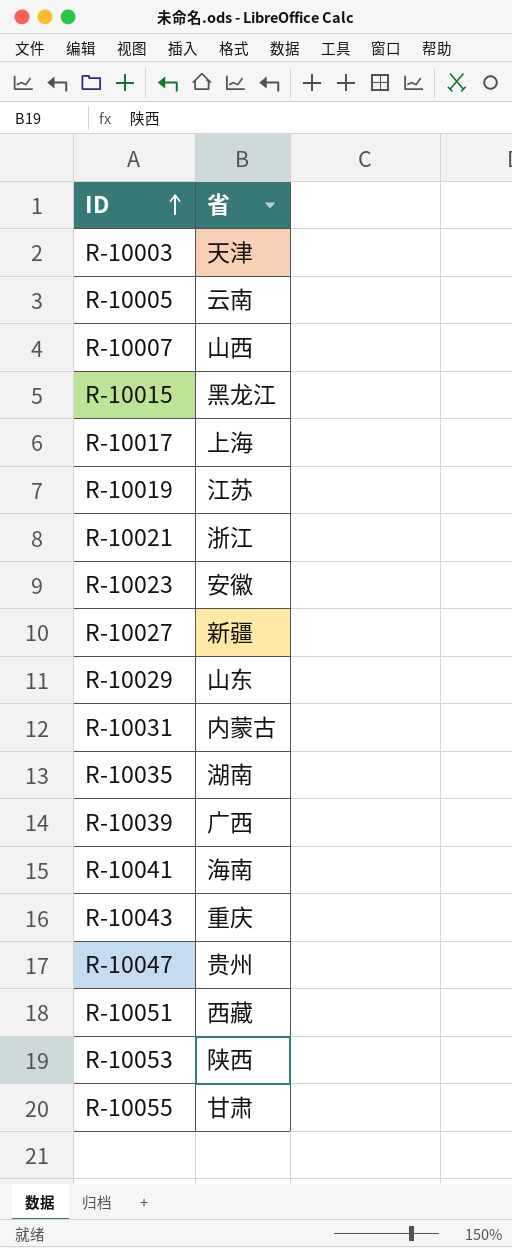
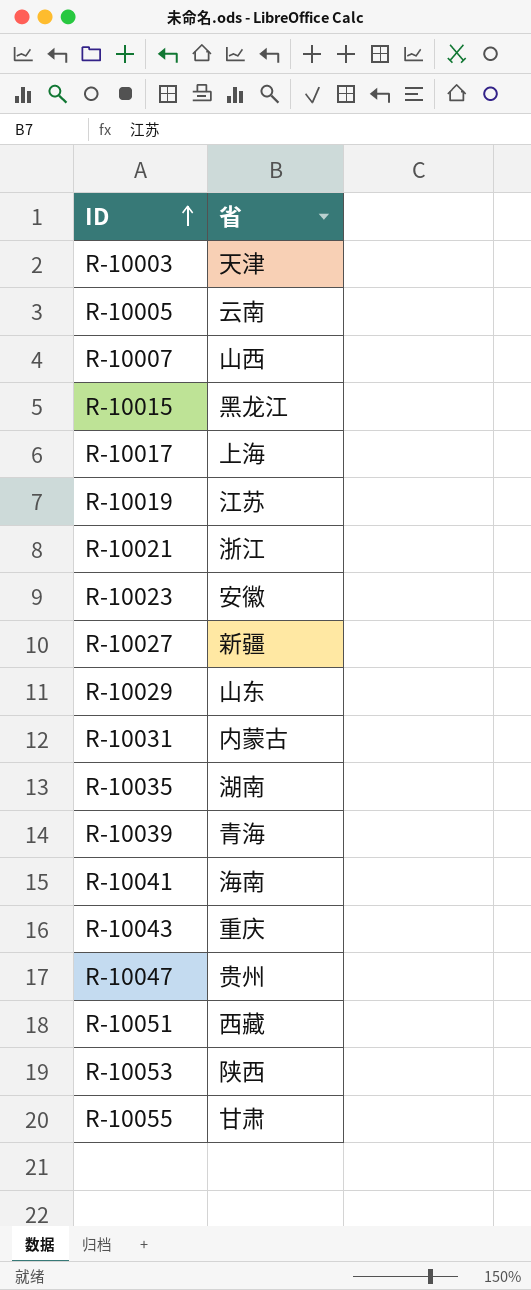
R-10039 | 省: 广西 -> 青海

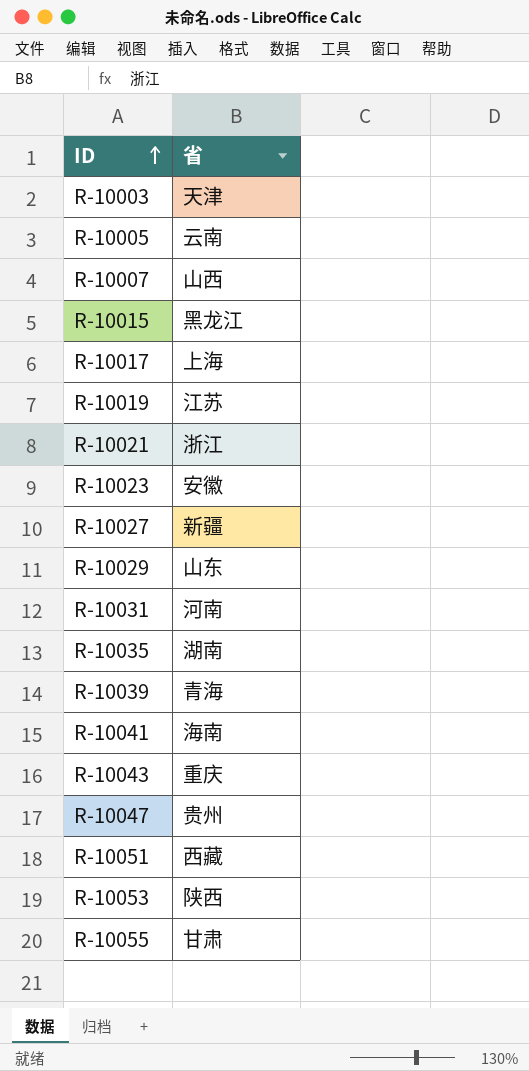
R-10031 | 省: 内蒙古 -> 河南

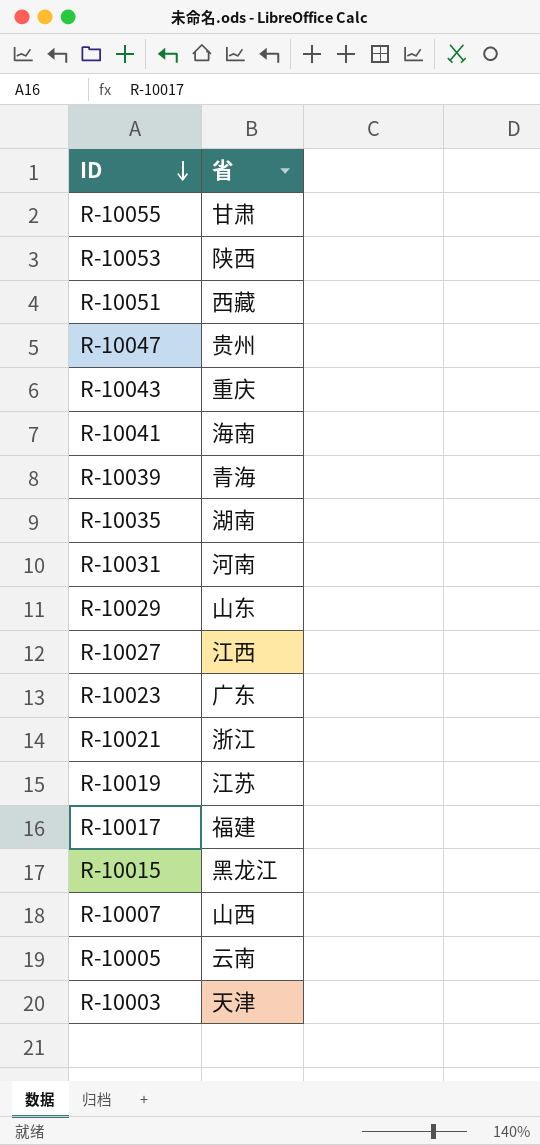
row order: ID ascending -> ID descending
R-10027 | 省: 新疆 -> 江西
R-10023 | 省: 安徽 -> 广东
R-10017 | 省: 上海 -> 福建

